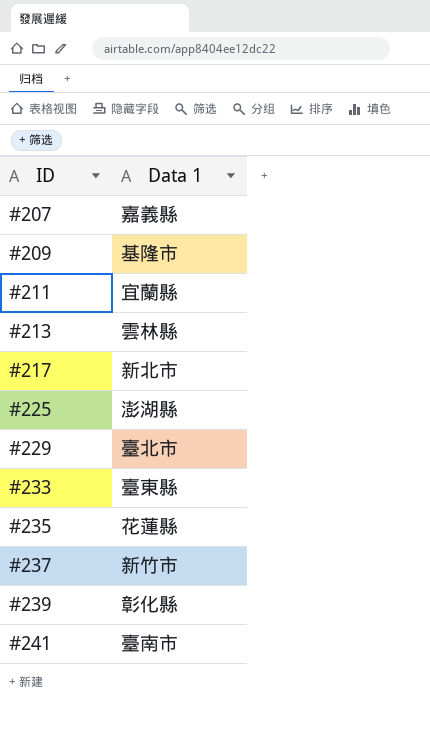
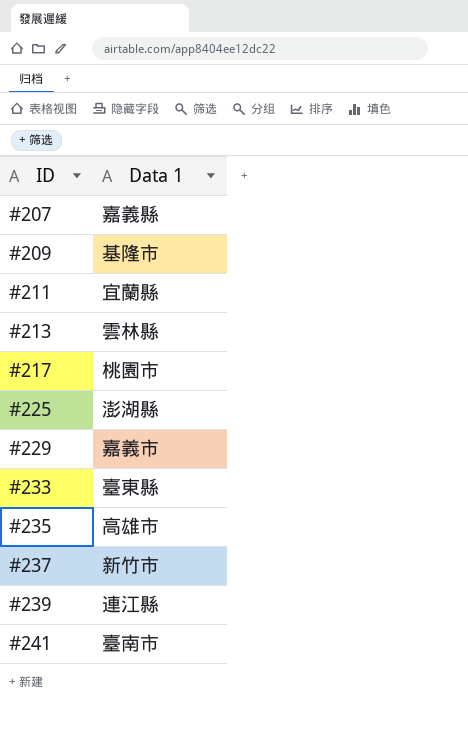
#217 | Data 1: 新北市 -> 桃園市
#229 | Data 1: 臺北市 -> 嘉義市
#235 | Data 1: 花蓮縣 -> 高雄市
#239 | Data 1: 彰化縣 -> 連江縣

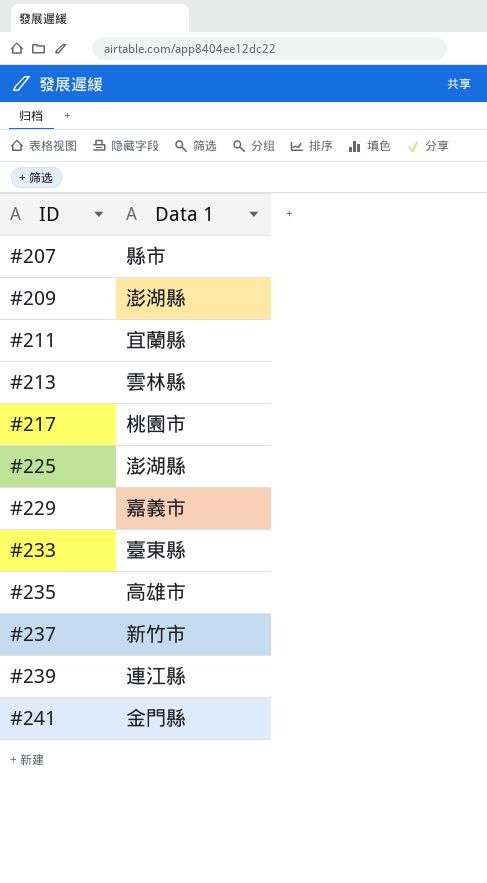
#207 | Data 1: 嘉義縣 -> 縣市
#209 | Data 1: 基隆市 -> 澎湖縣
#241 | Data 1: 臺南市 -> 金門縣

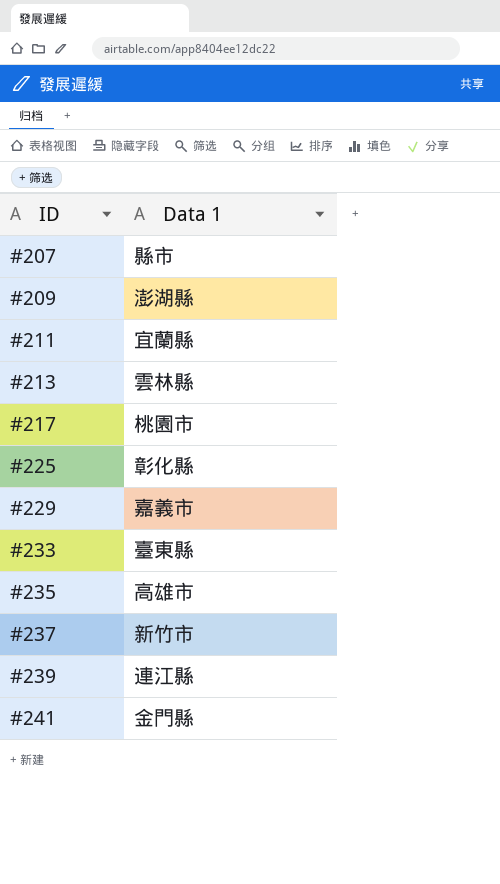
#225 | Data 1: 澎湖縣 -> 彰化縣

